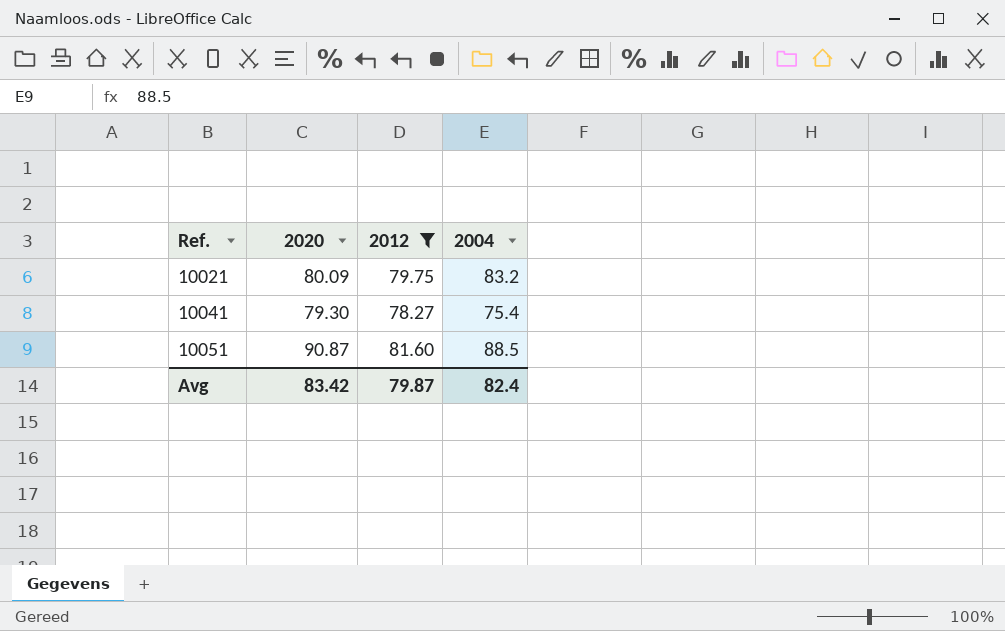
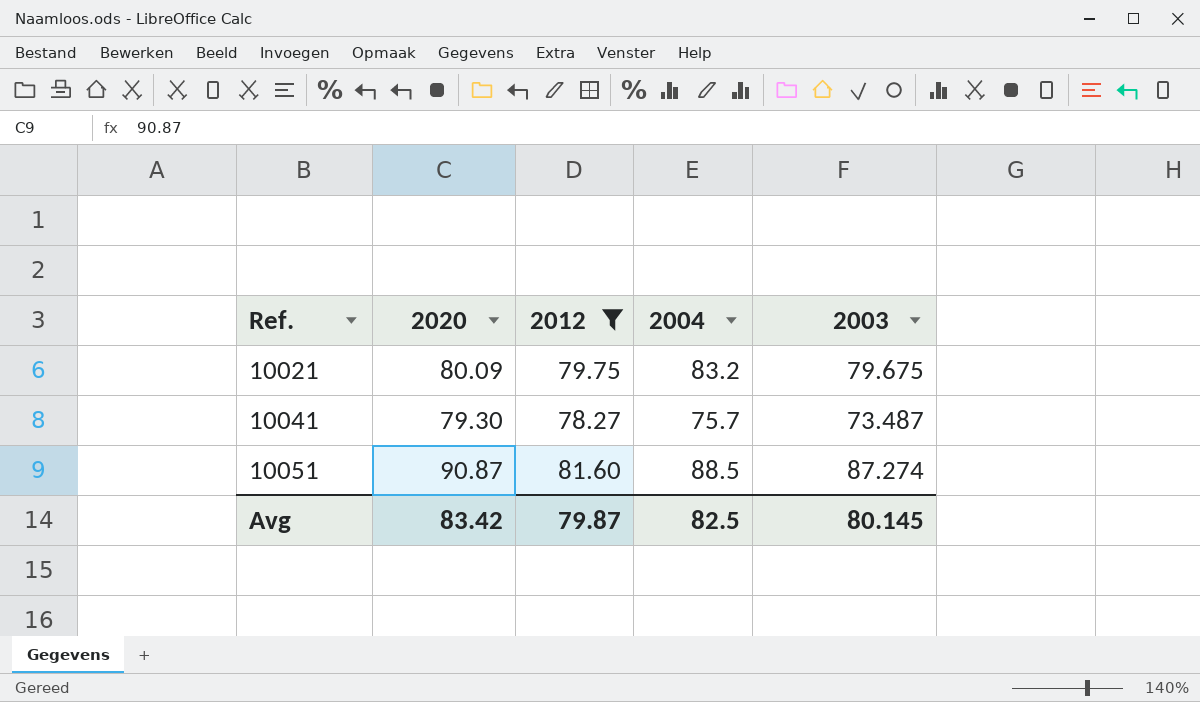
column 2003 | position: none -> 5
10041 | 2004: 75.4 -> 75.7
Avg | 2004: 82.4 -> 82.5

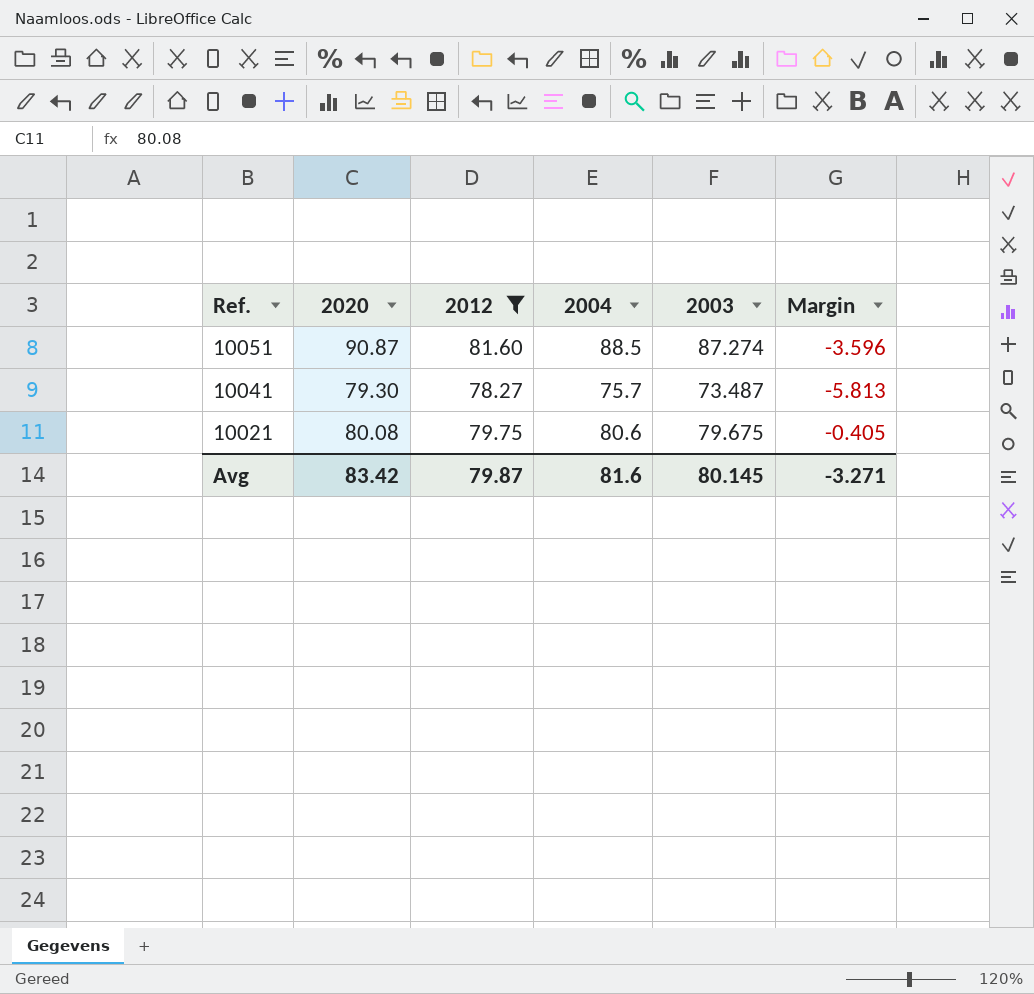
row order: Ref. ascending -> Ref. descending
column Margin | formula: none -> [2003] - [2020]
10021 | 2020: 80.09 -> 80.08
10021 | 2004: 83.2 -> 80.6
Avg | 2004: 82.5 -> 81.6

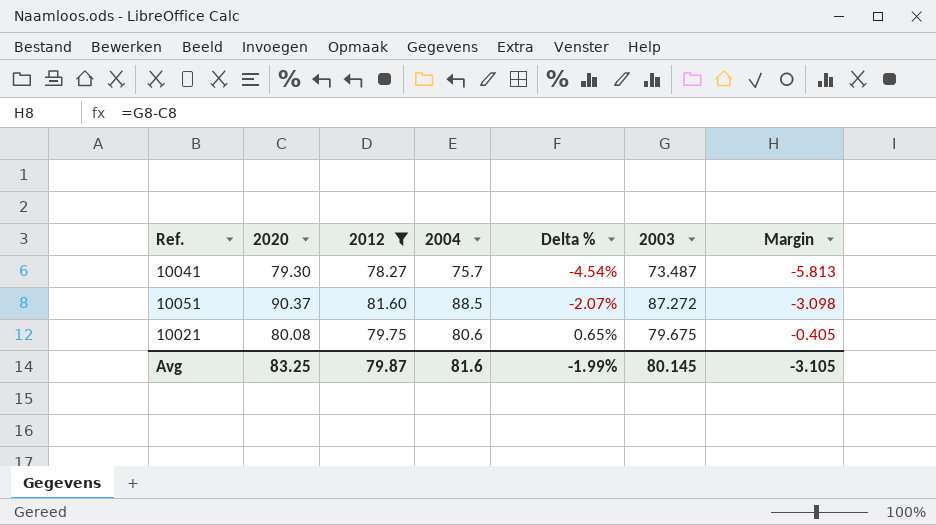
row order: Ref. descending -> Delta % ascending
column Delta % | formula: none -> ([2004] - [2020]) / [2020]
10051 | 2020: 90.87 -> 90.37
10051 | 2003: 87.274 -> 87.272
10051 | Margin: -3.596 -> -3.098
Avg | 2020: 83.42 -> 83.25
Avg | Margin: -3.271 -> -3.105

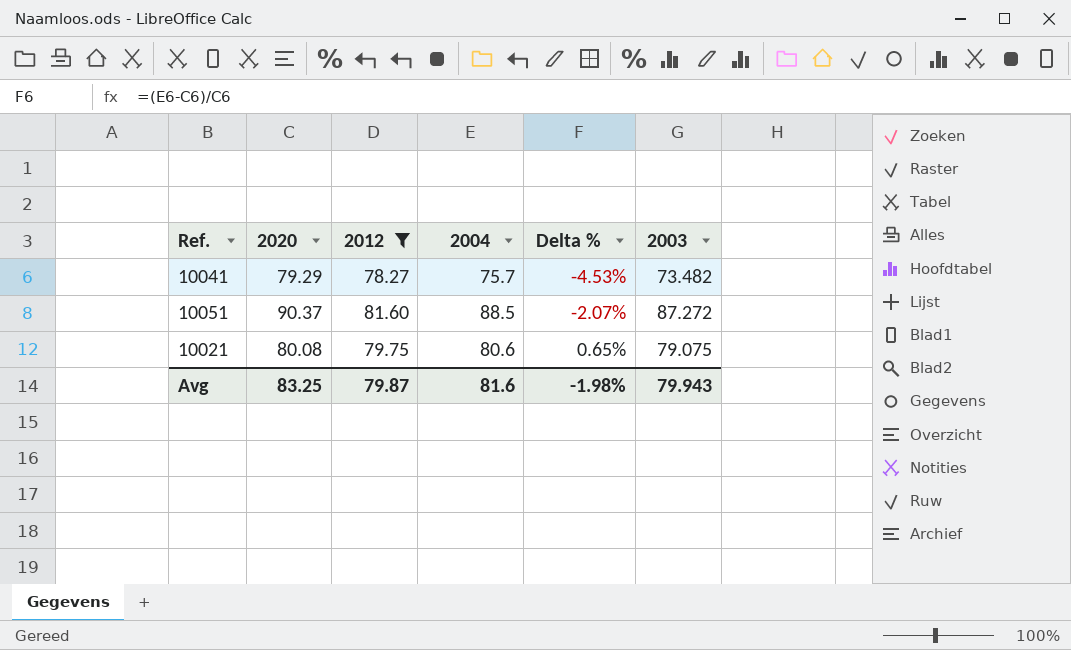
column Margin | formula: [2003] - [2020] -> none
10041 | 2020: 79.30 -> 79.29
10041 | Delta %: -4.54% -> -4.53%
10041 | 2003: 73.487 -> 73.482
10021 | 2003: 79.675 -> 79.075
Avg | Delta %: -1.99% -> -1.98%
Avg | 2003: 80.145 -> 79.943

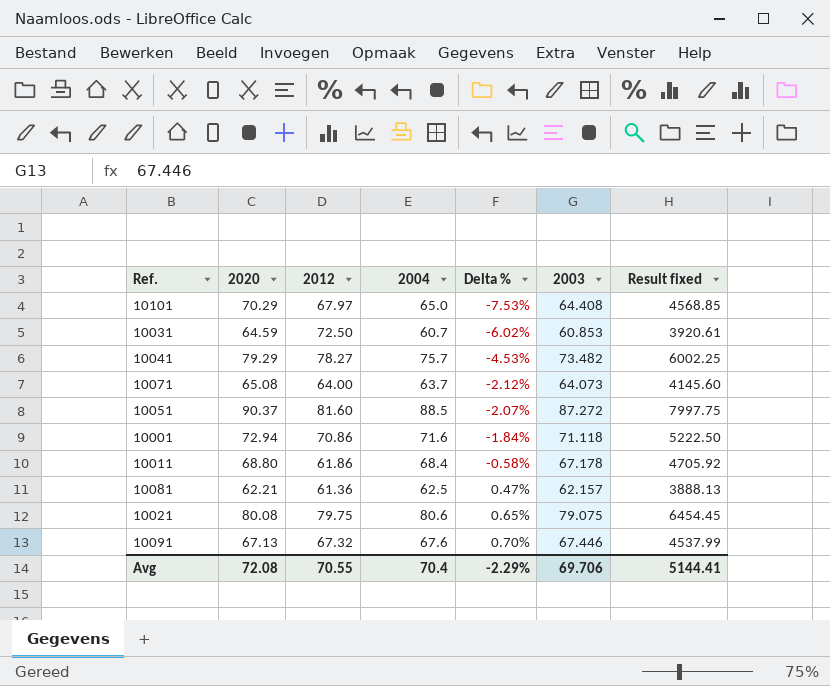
filter: 2012 >= 78.27 -> none
column Result fixed | formula: none -> [2020] * [2004]
Avg | 2020: 83.25 -> 72.08
Avg | 2012: 79.87 -> 70.55
Avg | 2004: 81.6 -> 70.4
Avg | Delta %: -1.98% -> -2.29%
Avg | 2003: 79.943 -> 69.706

